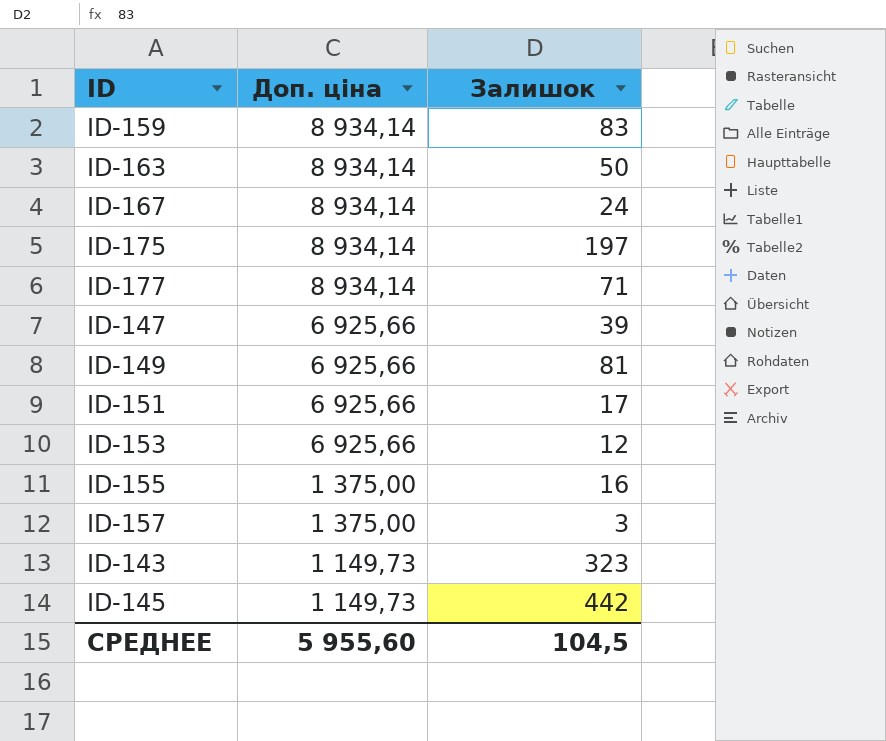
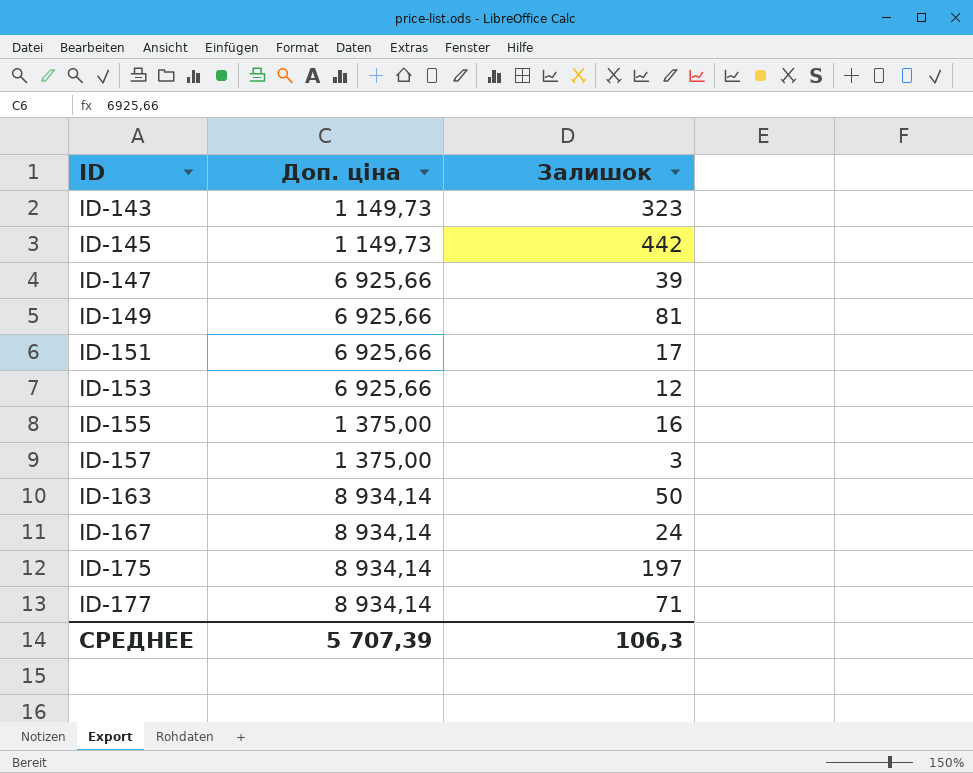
row order: Доп. ціна descending -> ID ascending
row ID-159: 8 934,14 | 83 -> none
СРЕДНЕЕ | Доп. ціна: 5 955,60 -> 5 707,39
СРЕДНЕЕ | Залишок: 104,5 -> 106,3

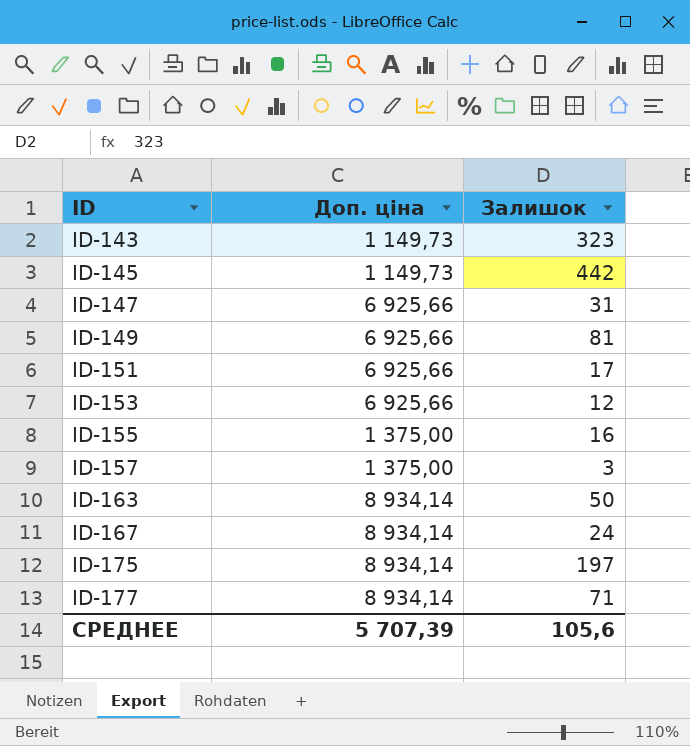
ID-147 | Залишок: 39 -> 31
СРЕДНЕЕ | Залишок: 106,3 -> 105,6

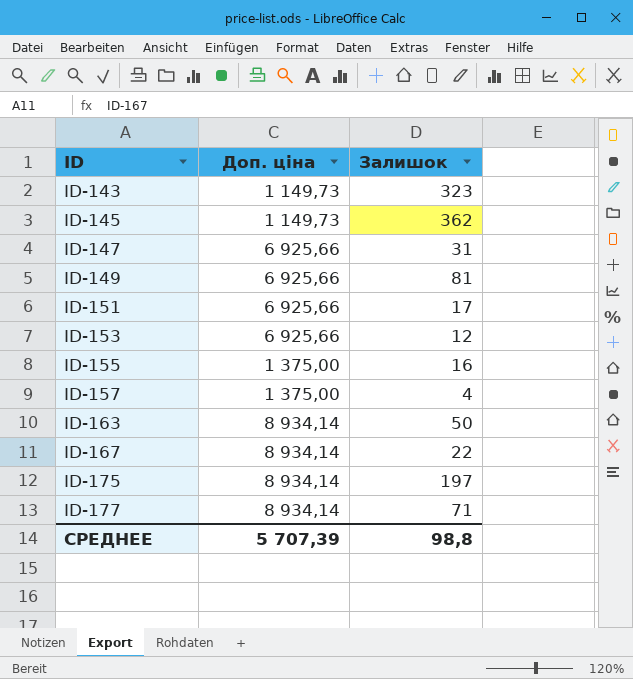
ID-145 | Залишок: 442 -> 362
ID-157 | Залишок: 3 -> 4
ID-167 | Залишок: 24 -> 22
СРЕДНЕЕ | Залишок: 105,6 -> 98,8

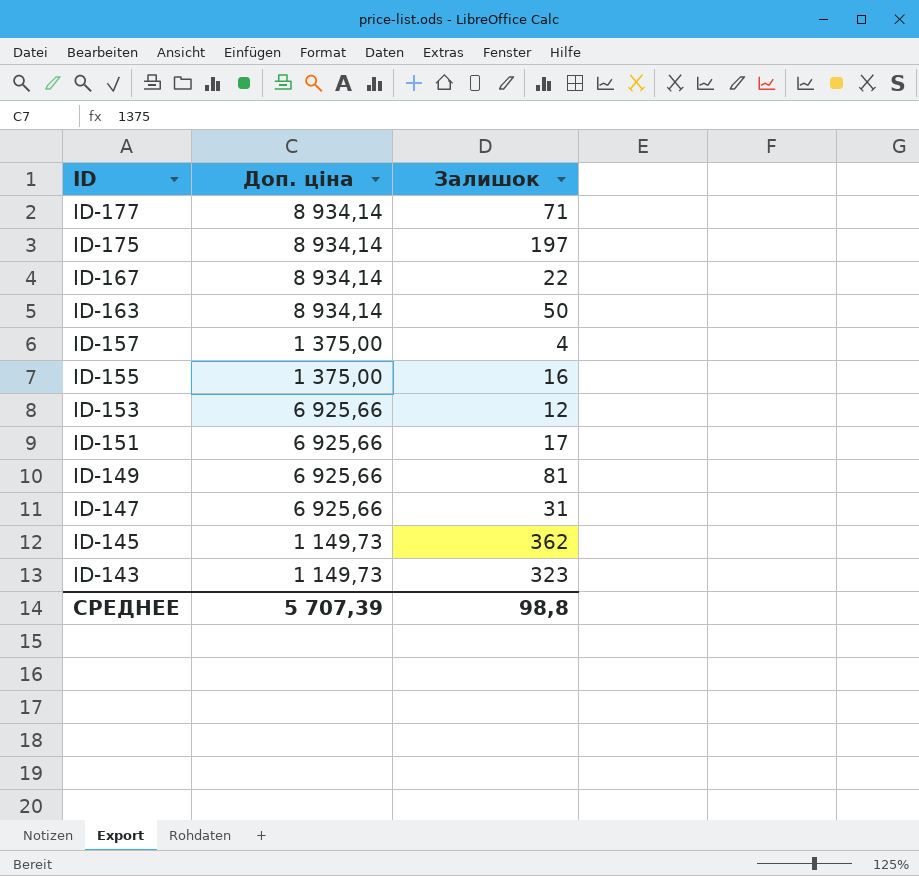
row order: ID ascending -> ID descending

